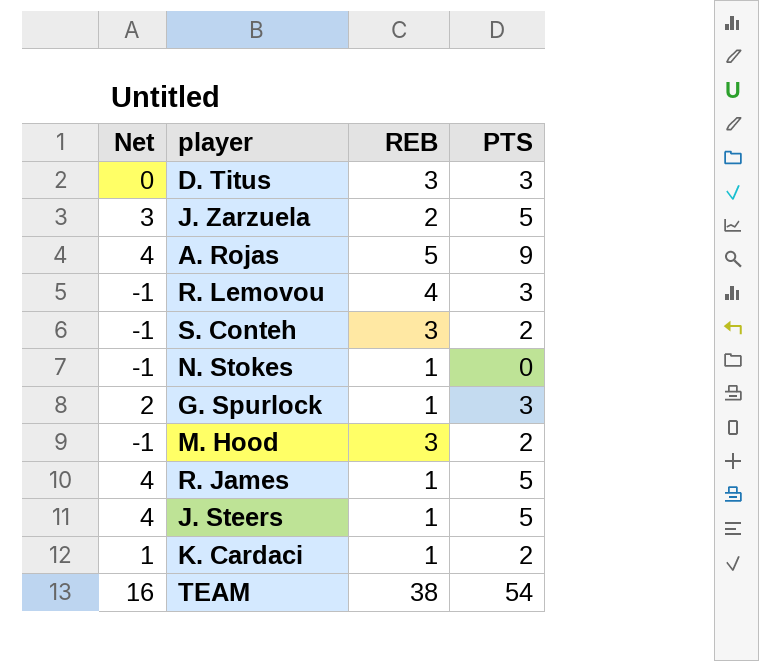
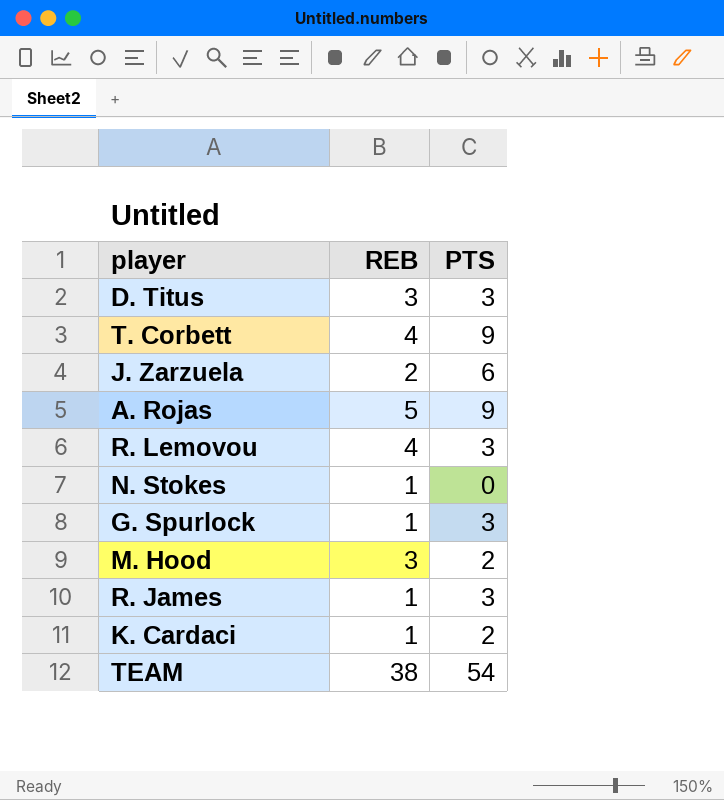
column Net | formula: [PTS] - [REB] -> none
row S. Conteh: -1 | 3 | 2 -> none
row J. Steers: 4 | 1 | 5 -> none
row T. Corbett: none -> 4 | 9
J. Zarzuela | PTS: 5 -> 6
R. James | PTS: 5 -> 3

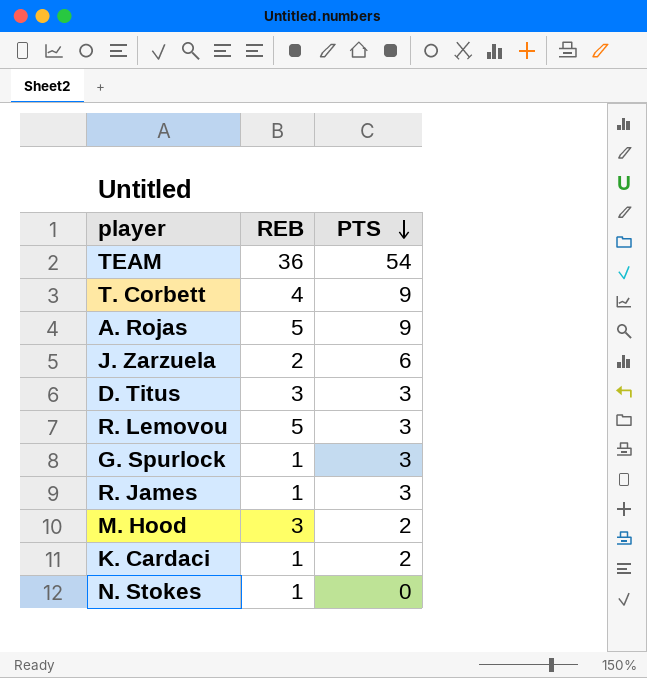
row order: none -> PTS descending
TEAM | REB: 38 -> 36
R. Lemovou | REB: 4 -> 5

